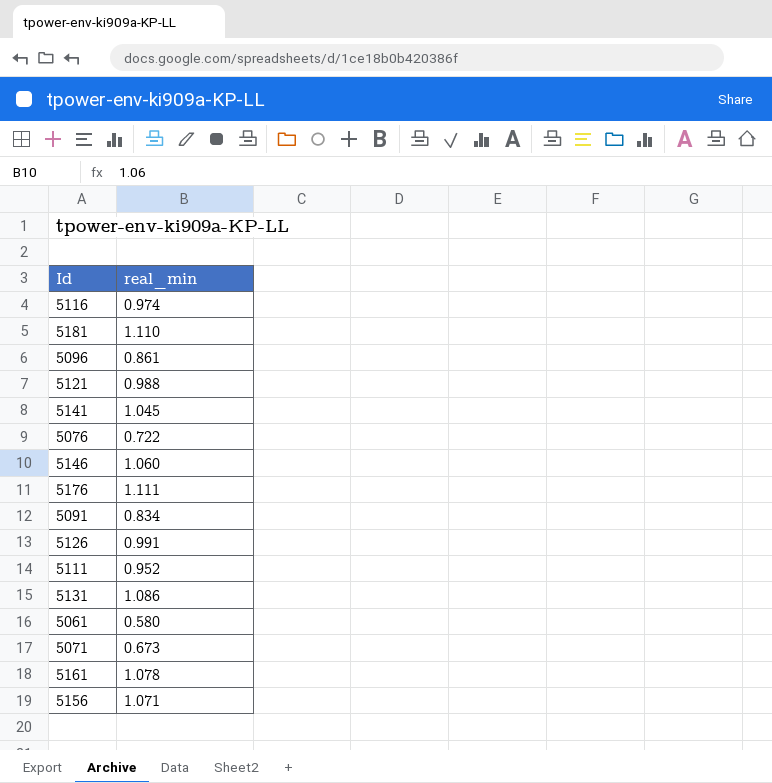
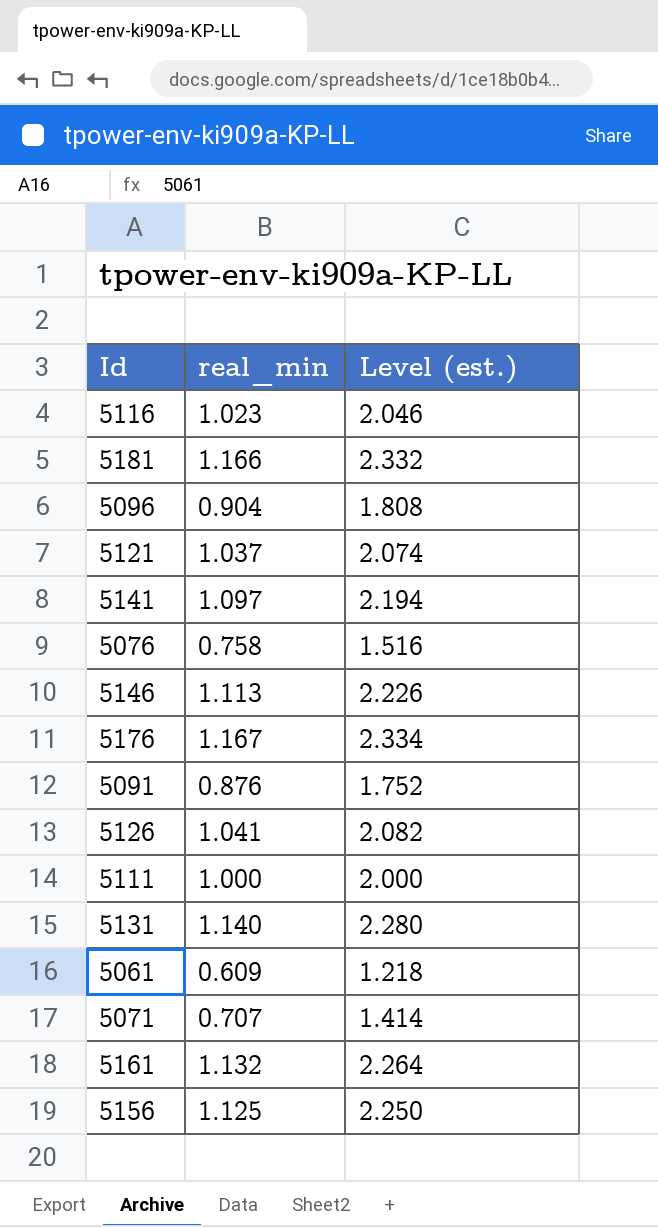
column Level (est.) | formula: none -> [real_min] * 2
5116 | real_min: 0.974 -> 1.023
5181 | real_min: 1.110 -> 1.166
5096 | real_min: 0.861 -> 0.904
5121 | real_min: 0.988 -> 1.037
5141 | real_min: 1.045 -> 1.097
5076 | real_min: 0.722 -> 0.758
5146 | real_min: 1.060 -> 1.113
5176 | real_min: 1.111 -> 1.167
5091 | real_min: 0.834 -> 0.876
5126 | real_min: 0.991 -> 1.041
5111 | real_min: 0.952 -> 1.000
5131 | real_min: 1.086 -> 1.140
5061 | real_min: 0.580 -> 0.609
5071 | real_min: 0.673 -> 0.707
5161 | real_min: 1.078 -> 1.132
5156 | real_min: 1.071 -> 1.125

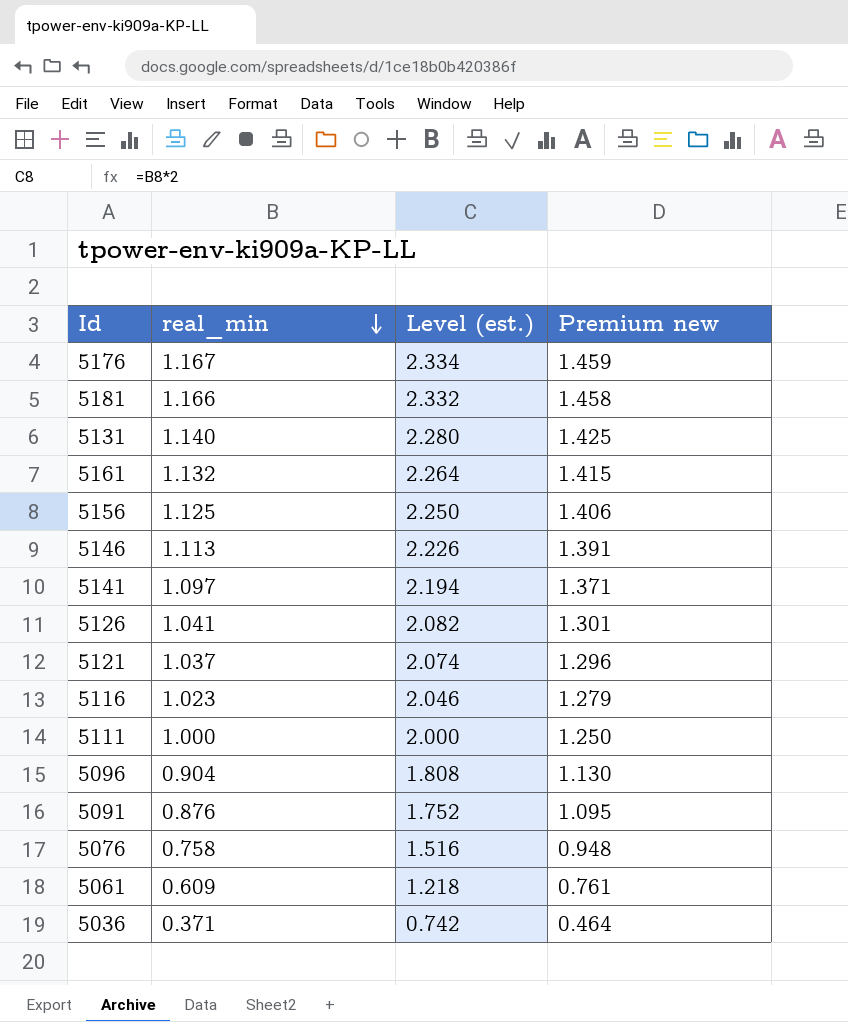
row order: none -> real_min descending
column Premium new | formula: none -> [real_min] * 1.25
row 5071: 0.707 | 1.414 -> none
row 5036: none -> 0.371 | 0.742 | 0.464

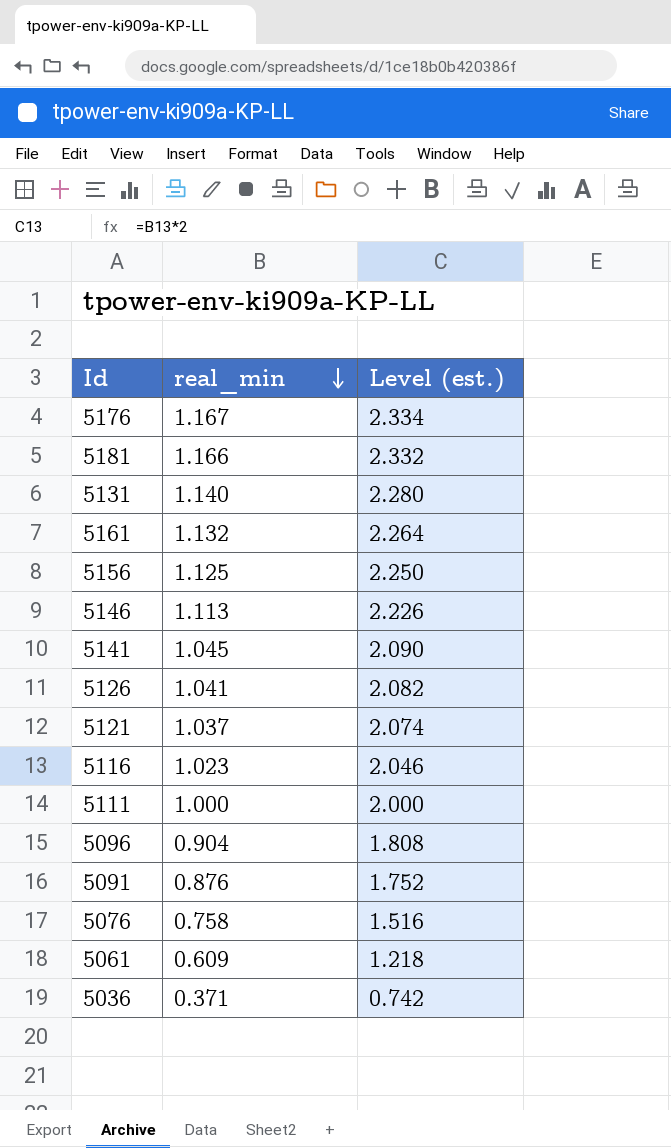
column Premium new | formula: [real_min] * 1.25 -> none
5141 | real_min: 1.097 -> 1.045
5141 | Level (est.): 2.194 -> 2.090

